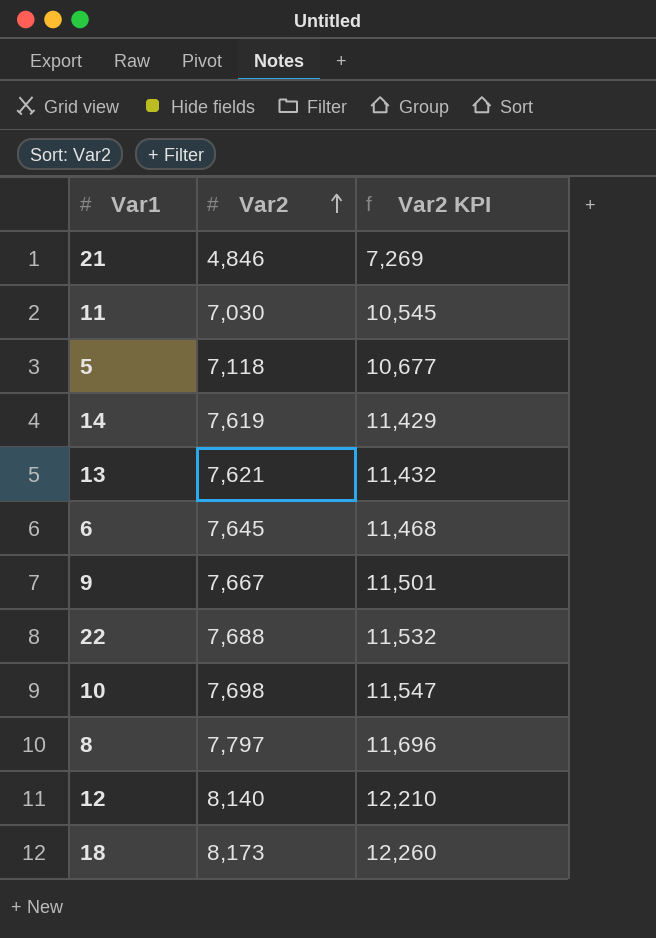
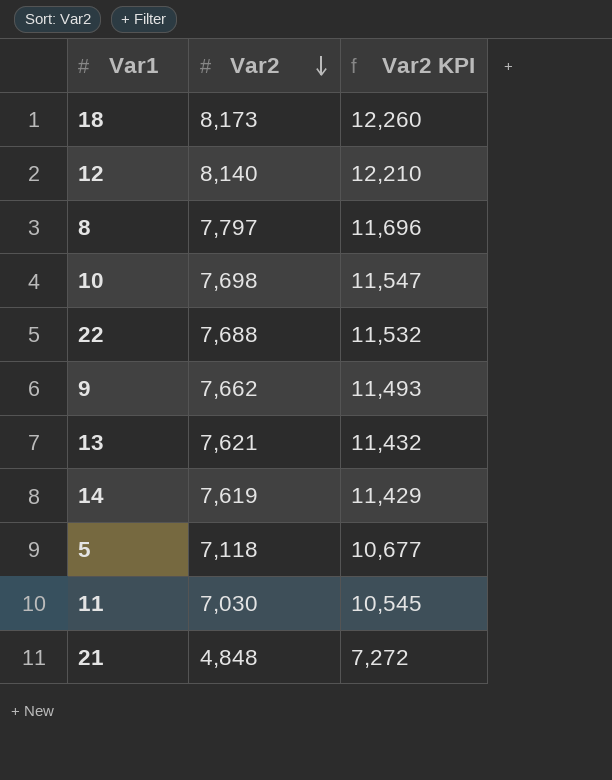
row order: Var2 ascending -> Var2 descending
row 6: 7,645 | 11,468 -> none
9 | Var2: 7,667 -> 7,662
9 | Var2 KPI: 11,501 -> 11,493
21 | Var2: 4,846 -> 4,848
21 | Var2 KPI: 7,269 -> 7,272

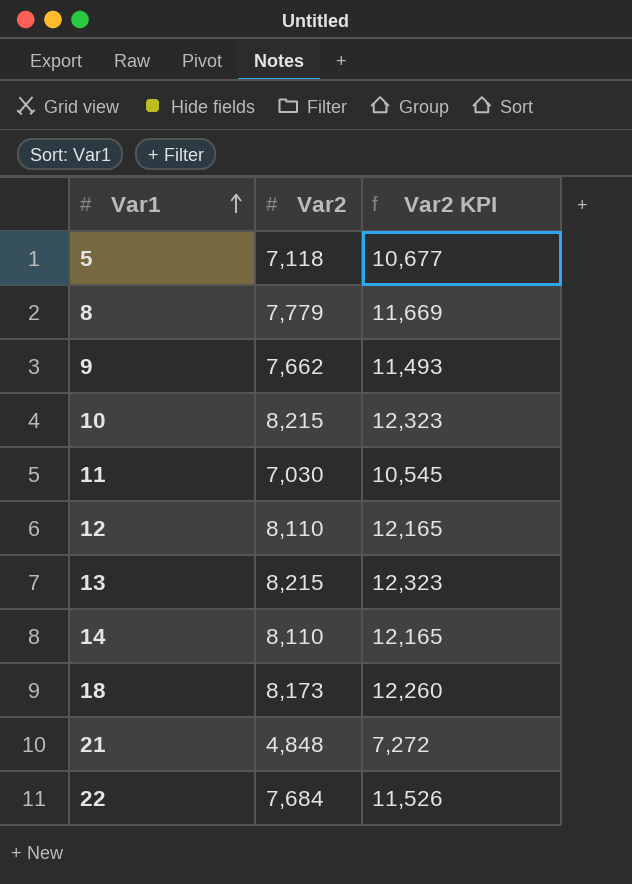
row order: Var2 descending -> Var1 ascending
8 | Var2: 7,797 -> 7,779
8 | Var2 KPI: 11,696 -> 11,669
10 | Var2: 7,698 -> 8,215
10 | Var2 KPI: 11,547 -> 12,323
12 | Var2: 8,140 -> 8,110
12 | Var2 KPI: 12,210 -> 12,165
13 | Var2: 7,621 -> 8,215
13 | Var2 KPI: 11,432 -> 12,323
14 | Var2: 7,619 -> 8,110
14 | Var2 KPI: 11,429 -> 12,165
22 | Var2: 7,688 -> 7,684
22 | Var2 KPI: 11,532 -> 11,526

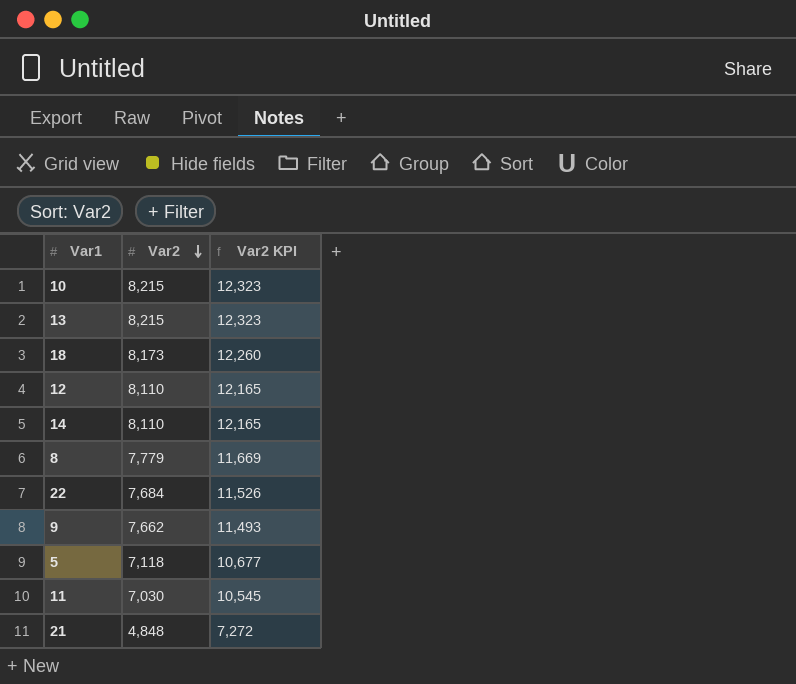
row order: Var1 ascending -> Var2 descending

